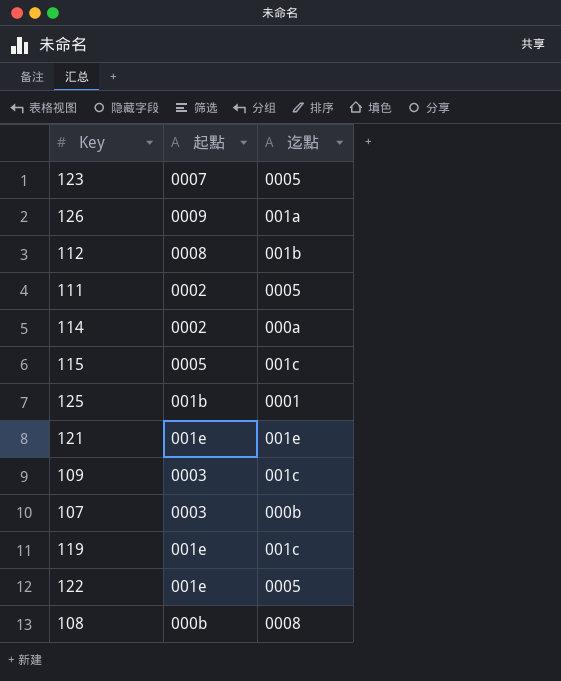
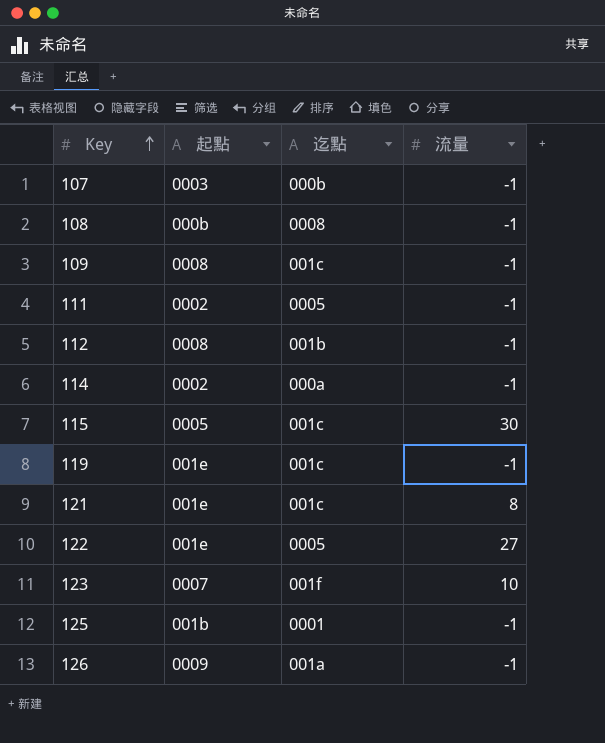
row order: none -> Key ascending
column 流量 | position: none -> 4
109 | 起點: 0003 -> 0008
121 | 迄點: 001e -> 001c
123 | 迄點: 0005 -> 001f

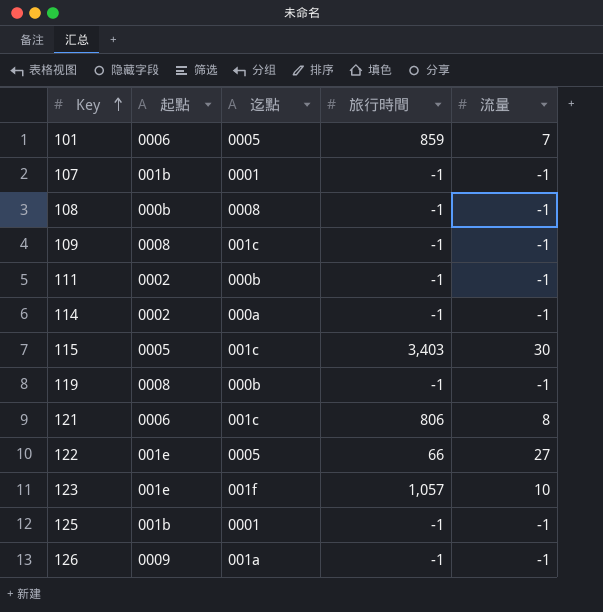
column 旅行時間 | position: none -> 4
row 112: 0008 | 001b | -1 -> none
row 101: none -> 0006 | 0005 | 859 | 7
107 | 起點: 0003 -> 001b
107 | 迄點: 000b -> 0001
111 | 迄點: 0005 -> 000b
119 | 起點: 001e -> 0008
119 | 迄點: 001c -> 000b
121 | 起點: 001e -> 0006
123 | 起點: 0007 -> 001e

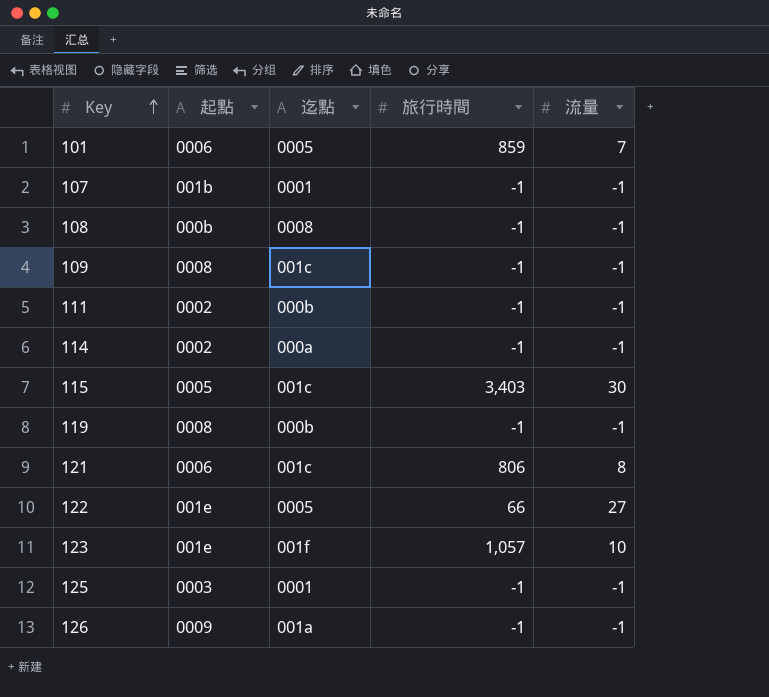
125 | 起點: 001b -> 0003

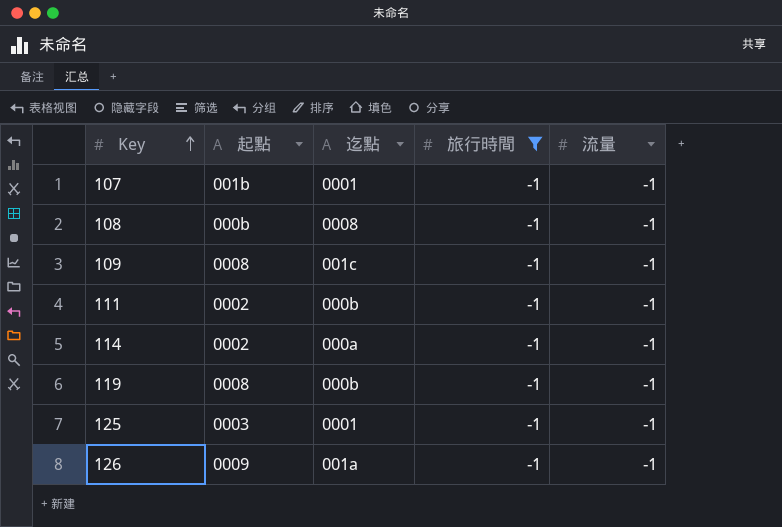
filter: none -> 旅行時間 = -1

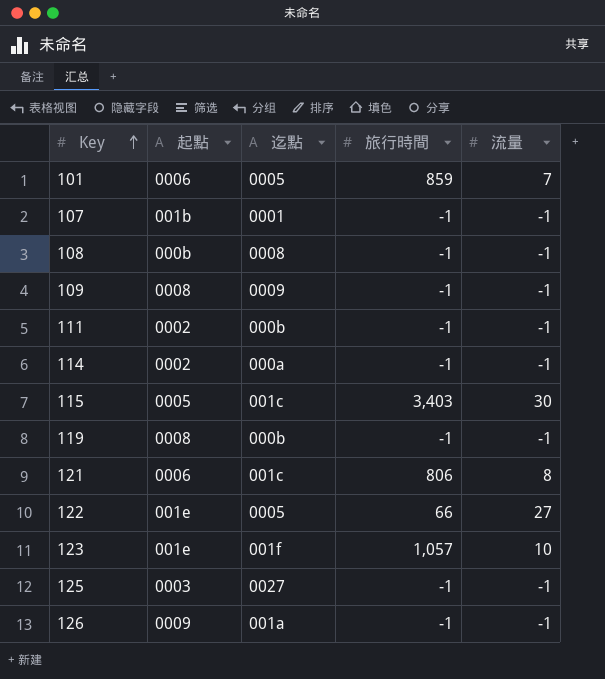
filter: 旅行時間 = -1 -> none
109 | 迄點: 001c -> 0009
125 | 迄點: 0001 -> 0027

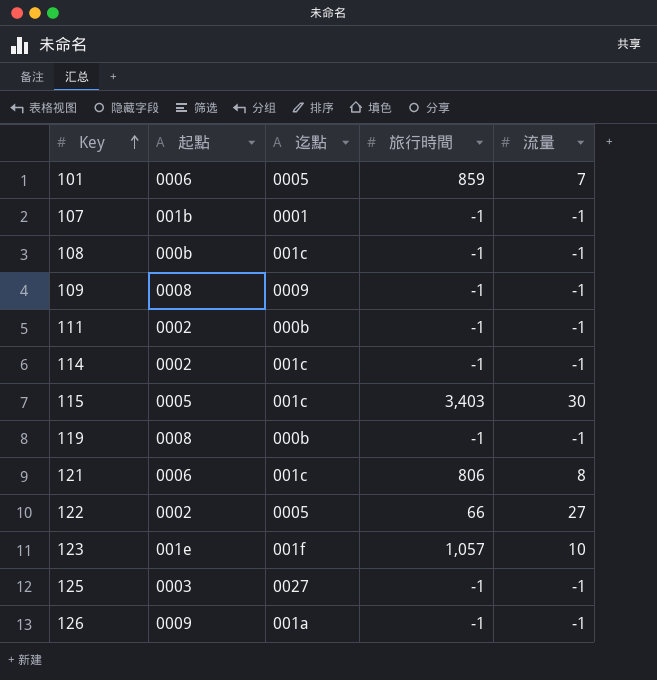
108 | 迄點: 0008 -> 001c
114 | 迄點: 000a -> 001c
122 | 起點: 001e -> 0002

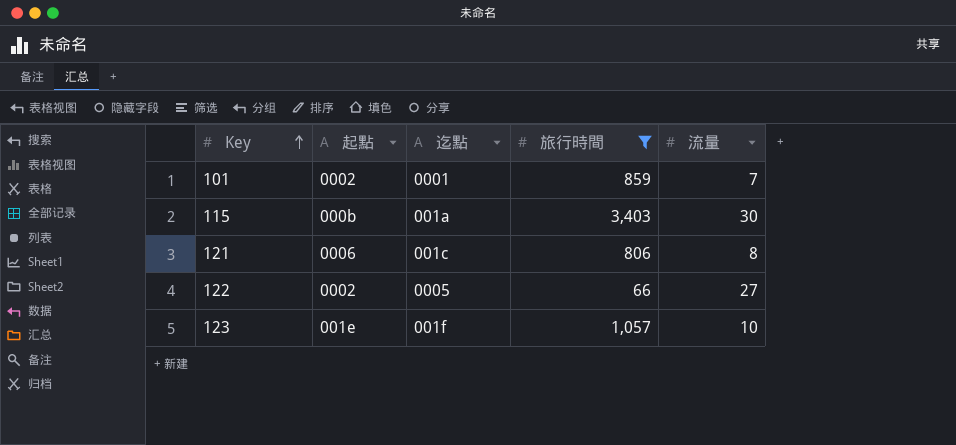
filter: none -> 旅行時間 != -1
101 | 起點: 0006 -> 0002
101 | 迄點: 0005 -> 0001
115 | 起點: 0005 -> 000b
115 | 迄點: 001c -> 001a

